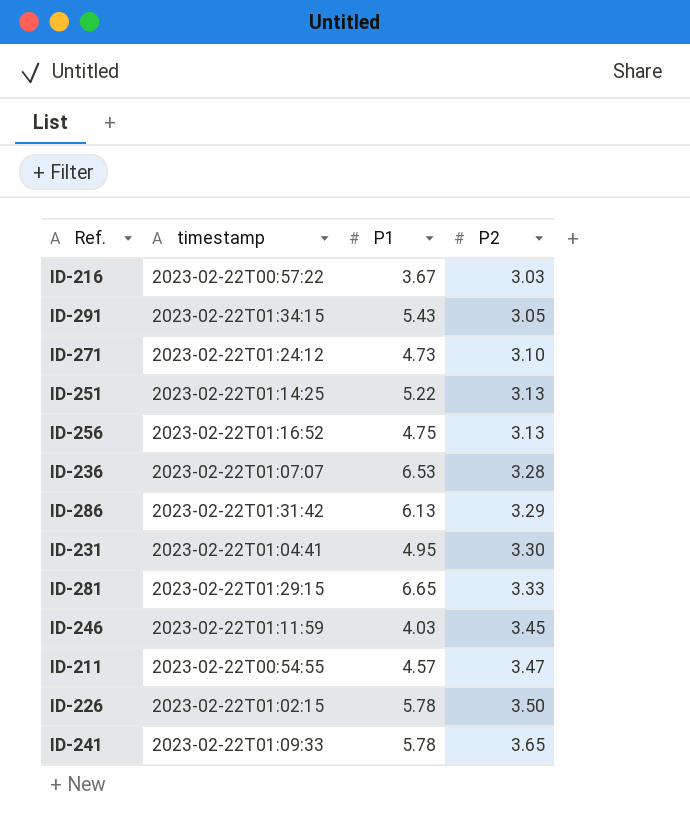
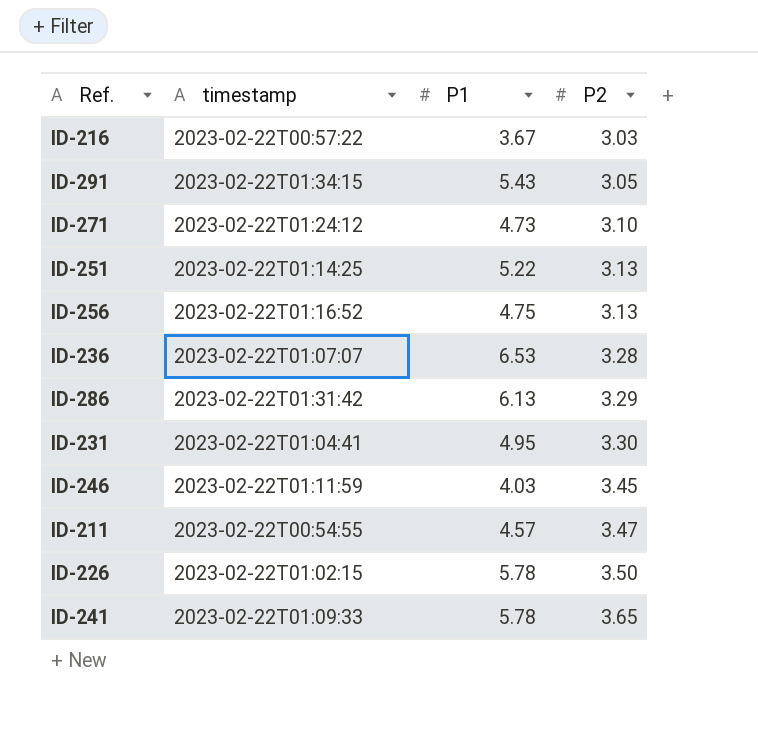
row ID-281: 2023-02-22T01:29:15 | 6.65 | 3.33 -> none

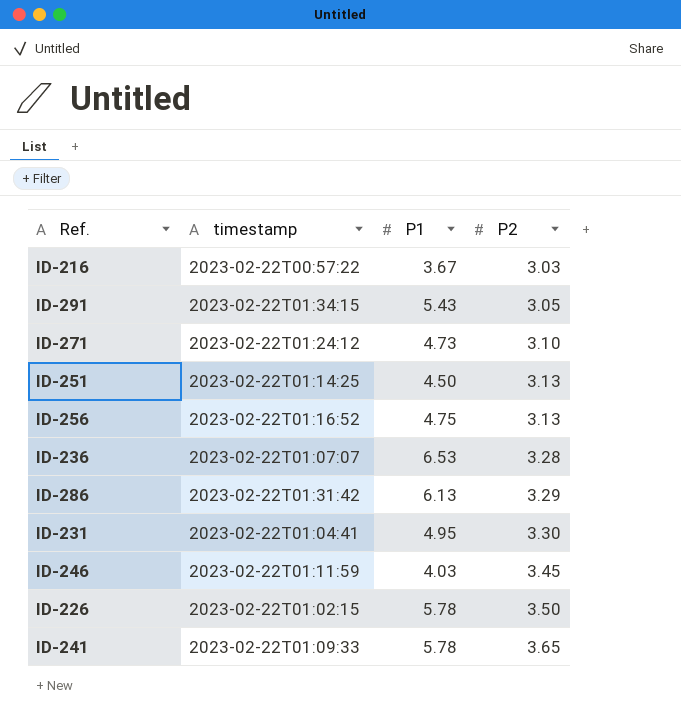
row ID-211: 2023-02-22T00:54:55 | 4.57 | 3.47 -> none
ID-251 | P1: 5.22 -> 4.50

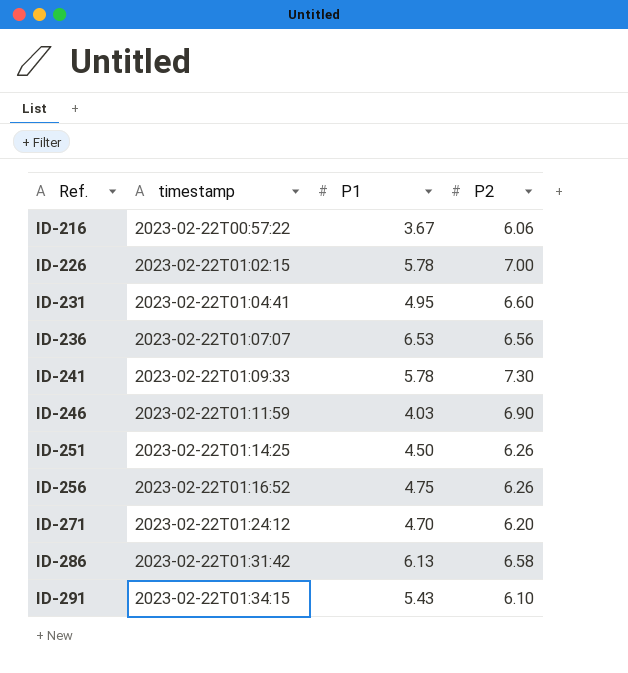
row order: P2 ascending -> Ref. ascending
ID-216 | P2: 3.03 -> 6.06
ID-226 | P2: 3.50 -> 7.00
ID-231 | P2: 3.30 -> 6.60
ID-236 | P2: 3.28 -> 6.56
ID-241 | P2: 3.65 -> 7.30
ID-246 | P2: 3.45 -> 6.90
ID-251 | P2: 3.13 -> 6.26
ID-256 | P2: 3.13 -> 6.26
ID-271 | P1: 4.73 -> 4.70
ID-271 | P2: 3.10 -> 6.20
ID-286 | P2: 3.29 -> 6.58
ID-291 | P2: 3.05 -> 6.10

